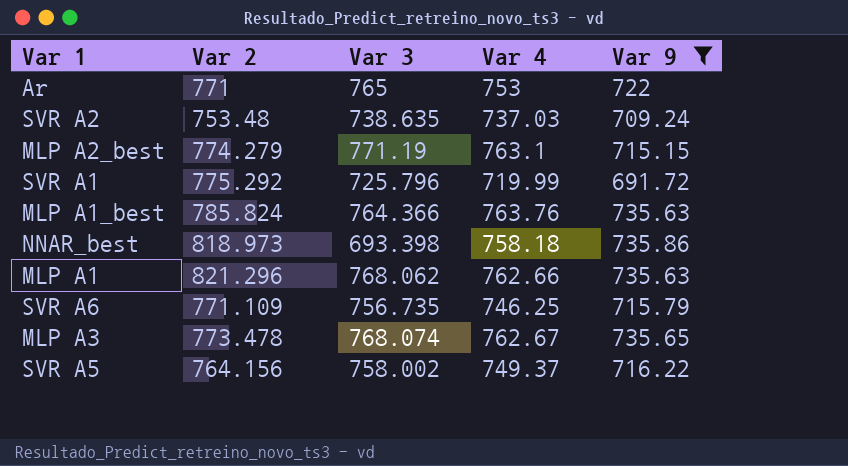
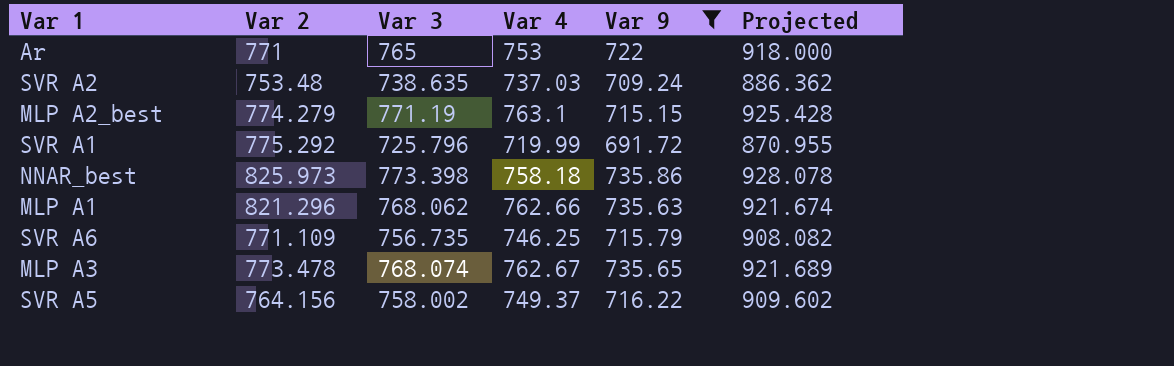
column Projected | formula: none -> [Var 3] * 1.2
row MLP A1_best: 785.824 | 764.366 | 763.76 | 735.63 -> none
NNAR_best | Var 2: 818.973 -> 825.973
NNAR_best | Var 3: 693.398 -> 773.398

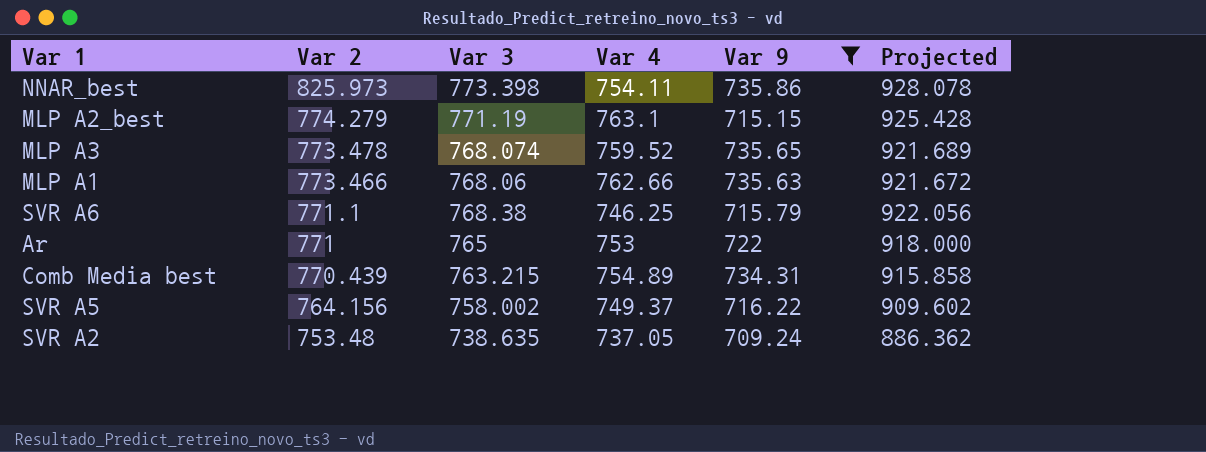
row order: none -> Var 2 descending
row SVR A1: 775.292 | 725.796 | 719.99 | 691.72 | 870.955 -> none
NNAR_best | Var 4: 758.18 -> 754.11
MLP A3 | Var 4: 762.67 -> 759.52
MLP A1 | Var 2: 821.296 -> 773.466
MLP A1 | Var 3: 768.062 -> 768.06
MLP A1 | Projected: 921.674 -> 921.672
SVR A6 | Var 2: 771.109 -> 771.1
SVR A6 | Var 3: 756.735 -> 768.38
SVR A6 | Projected: 908.082 -> 922.056
row Comb Media best: none -> 770.439 | 763.215 | 754.89 | 734.31 | 915.858
SVR A2 | Var 4: 737.03 -> 737.05

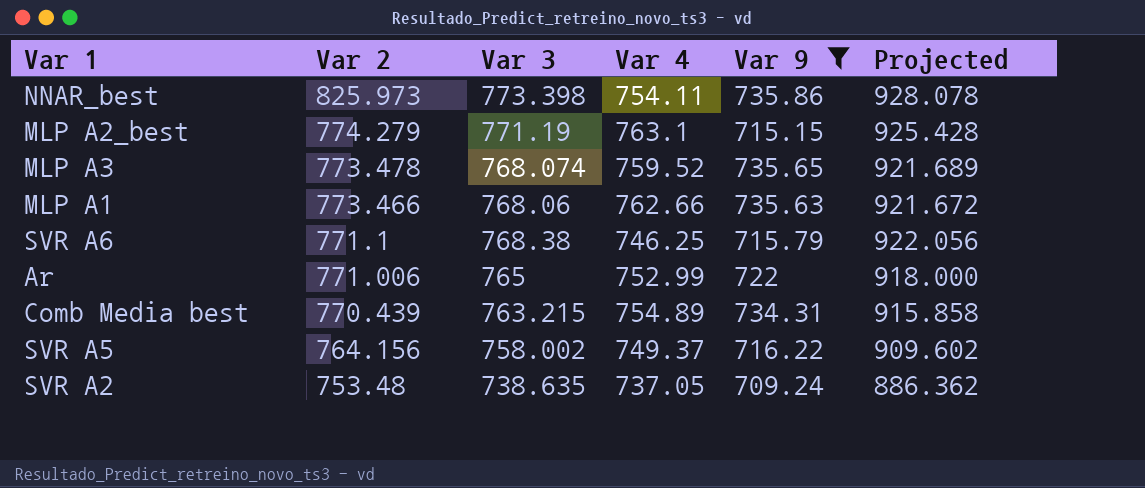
Ar | Var 2: 771 -> 771.006
Ar | Var 4: 753 -> 752.99

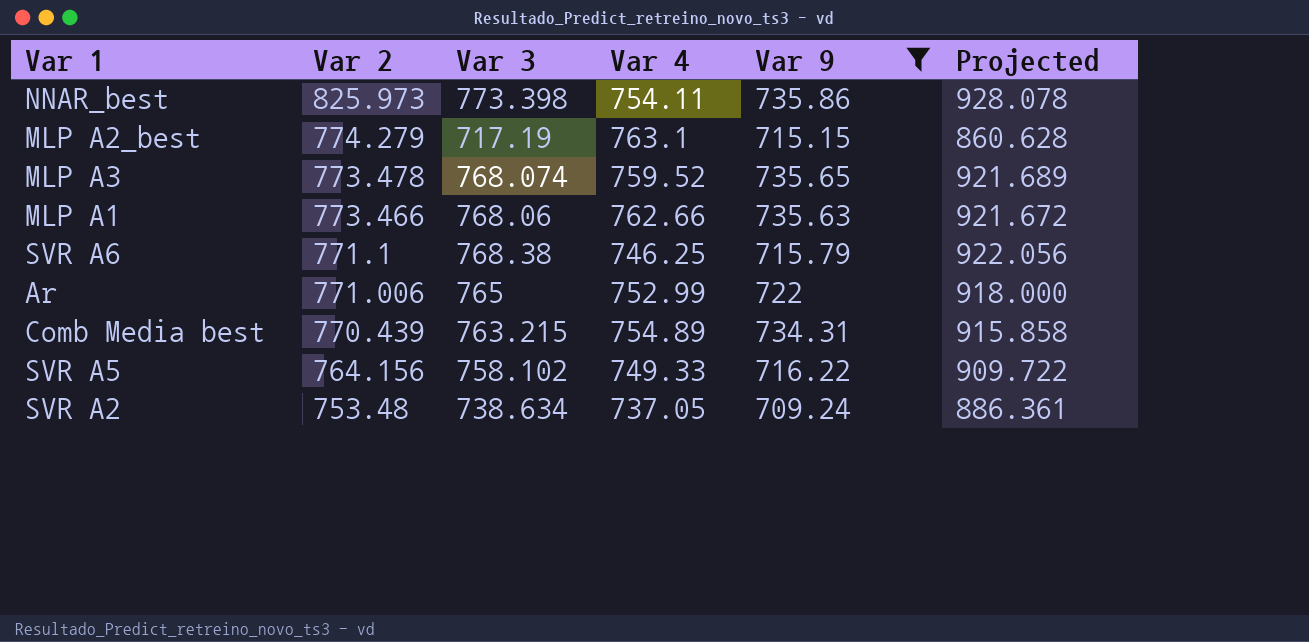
MLP A2_best | Var 3: 771.19 -> 717.19
MLP A2_best | Projected: 925.428 -> 860.628
SVR A5 | Var 3: 758.002 -> 758.102
SVR A5 | Var 4: 749.37 -> 749.33
SVR A5 | Projected: 909.602 -> 909.722
SVR A2 | Var 3: 738.635 -> 738.634
SVR A2 | Projected: 886.362 -> 886.361

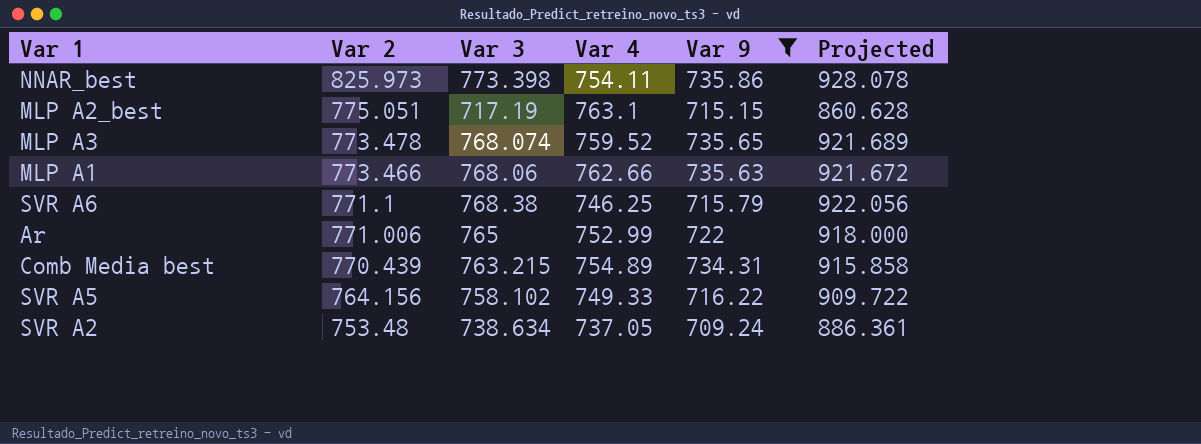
MLP A2_best | Var 2: 774.279 -> 775.051

